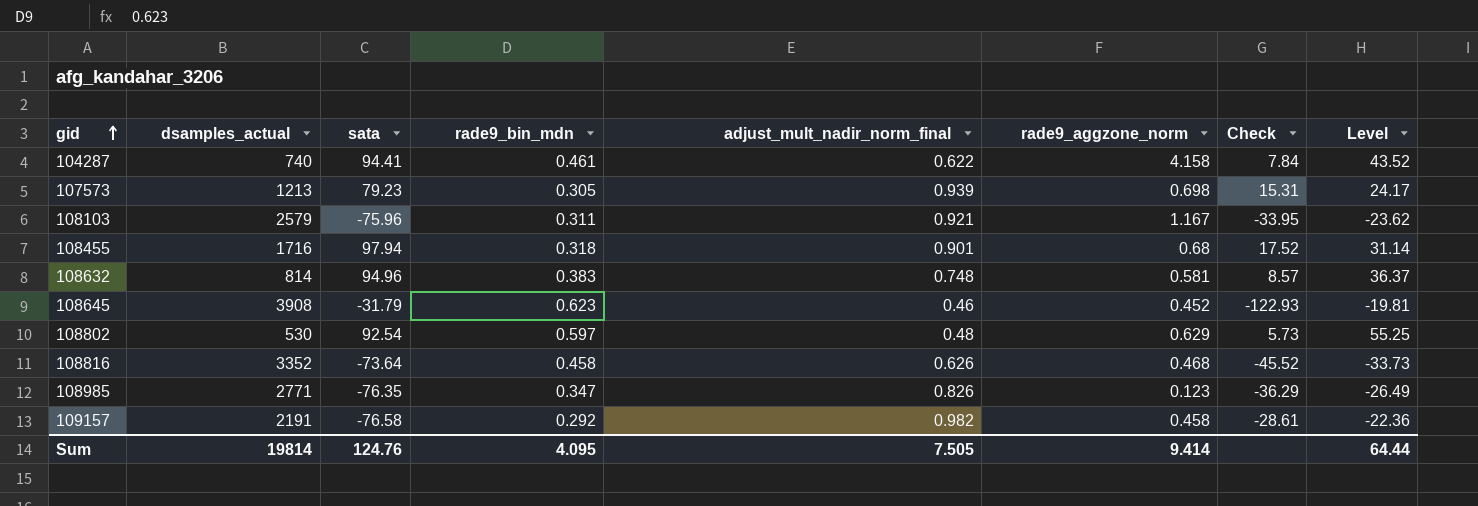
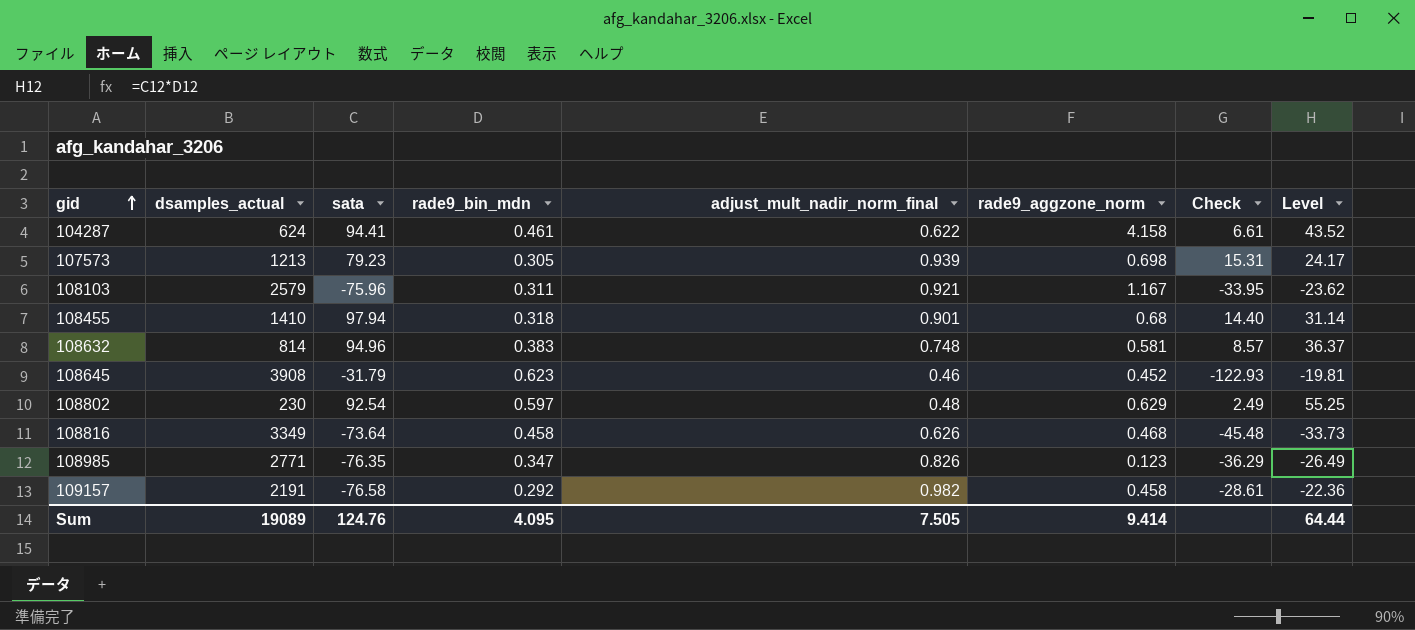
104287 | dsamples_actual: 740 -> 624
104287 | Check: 7.84 -> 6.61
108455 | dsamples_actual: 1716 -> 1410
108455 | Check: 17.52 -> 14.40
108802 | dsamples_actual: 530 -> 230
108802 | Check: 5.73 -> 2.49
108816 | dsamples_actual: 3352 -> 3349
108816 | Check: -45.52 -> -45.48
Sum | dsamples_actual: 19814 -> 19089

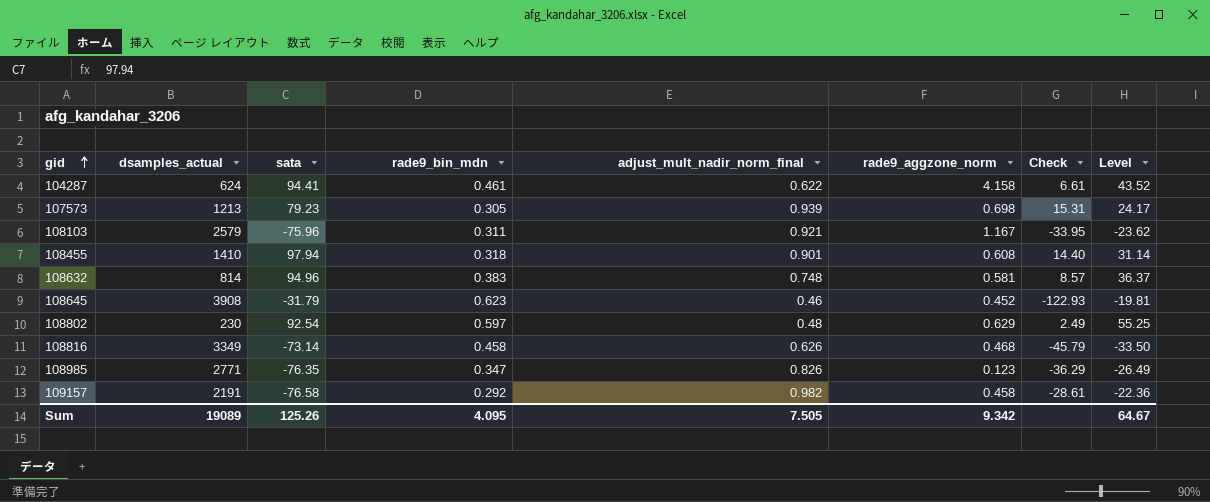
108455 | rade9_aggzone_norm: 0.68 -> 0.608
108816 | sata: -73.64 -> -73.14
108816 | Check: -45.48 -> -45.79
108816 | Level: -33.73 -> -33.50
Sum | sata: 124.76 -> 125.26
Sum | rade9_aggzone_norm: 9.414 -> 9.342
Sum | Level: 64.44 -> 64.67

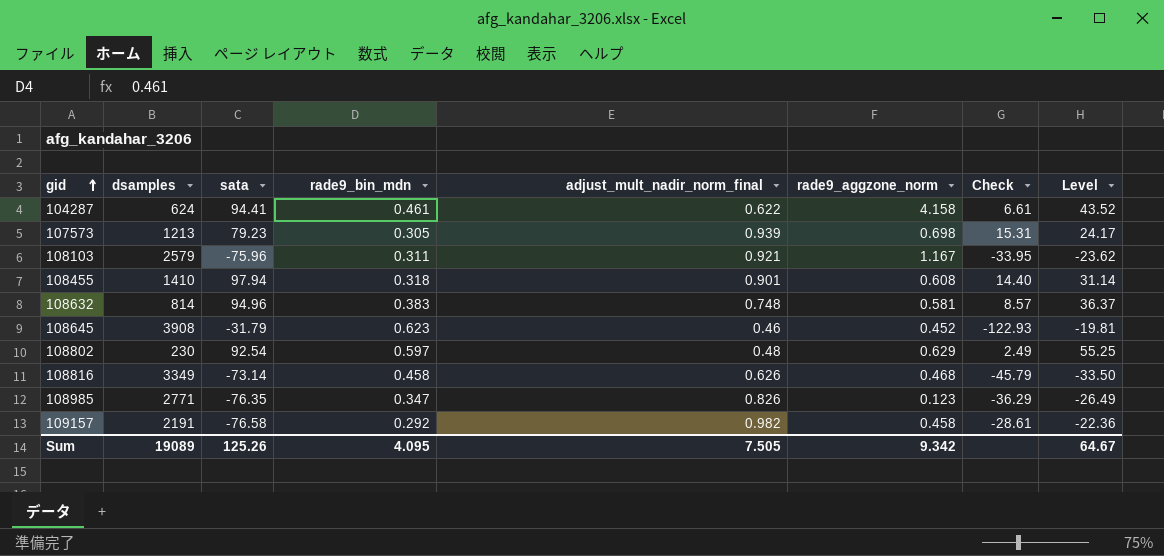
column name: dsamples_actual -> dsamples

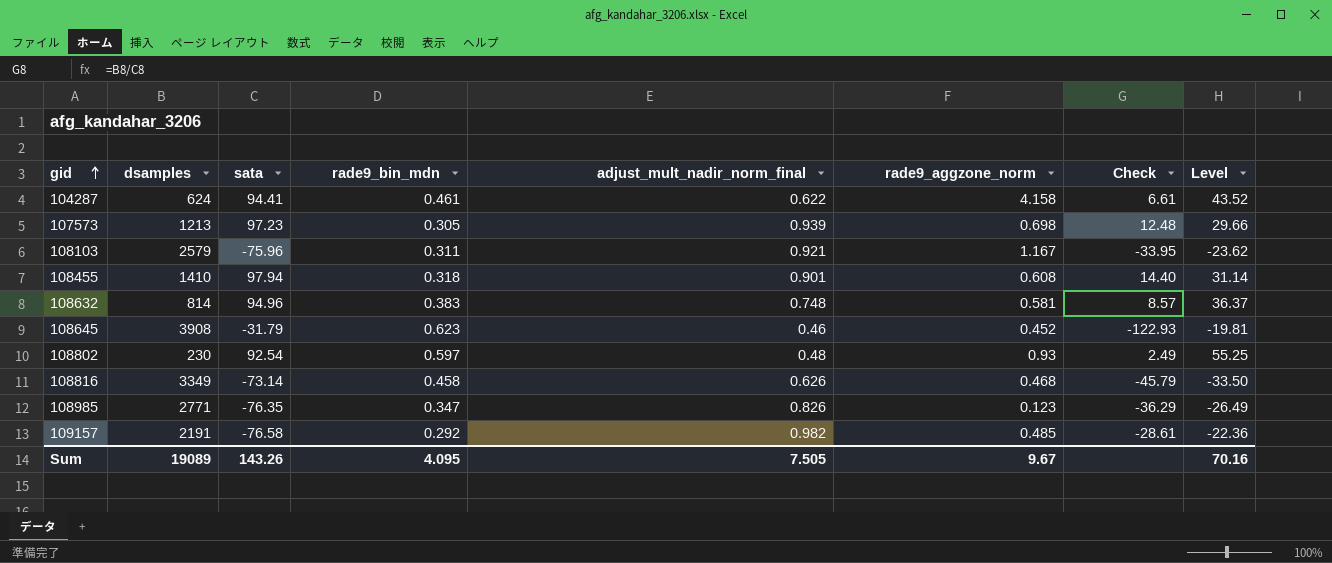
107573 | sata: 79.23 -> 97.23
107573 | Check: 15.31 -> 12.48
107573 | Level: 24.17 -> 29.66
108802 | rade9_aggzone_norm: 0.629 -> 0.93
109157 | rade9_aggzone_norm: 0.458 -> 0.485
Sum | sata: 125.26 -> 143.26
Sum | rade9_aggzone_norm: 9.342 -> 9.67
Sum | Level: 64.67 -> 70.16

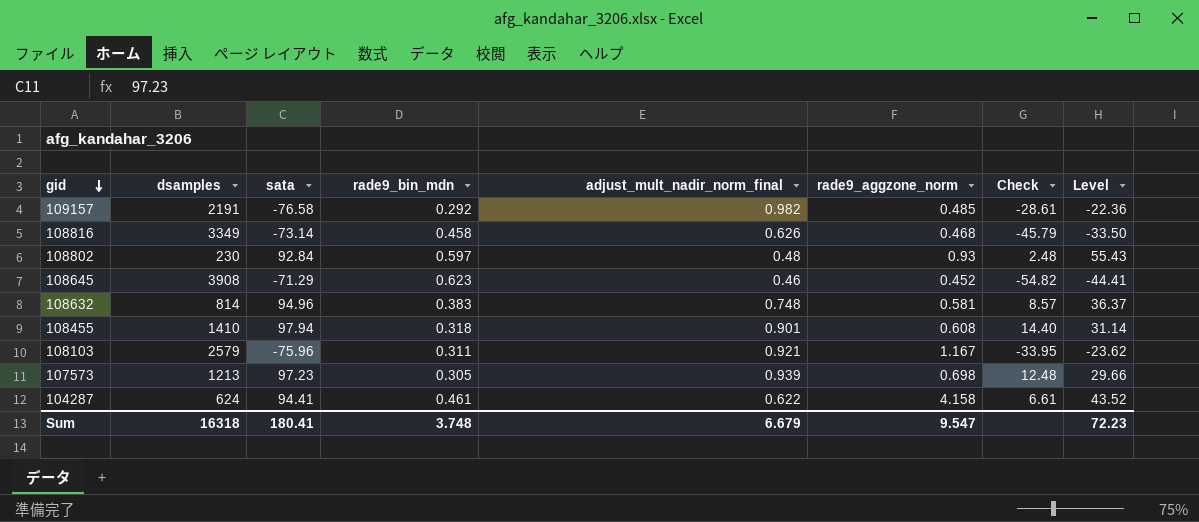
row order: gid ascending -> gid descending
row 108985: 2771 | -76.35 | 0.347 | 0.826 | 0.123 | -36.29 | -26.49 -> none
108802 | sata: 92.54 -> 92.84
108802 | Check: 2.49 -> 2.48
108802 | Level: 55.25 -> 55.43
108645 | sata: -31.79 -> -71.29
108645 | Check: -122.93 -> -54.82
108645 | Level: -19.81 -> -44.41
Sum | dsamples: 19089 -> 16318
Sum | sata: 143.26 -> 180.41
Sum | rade9_bin_mdn: 4.095 -> 3.748
Sum | adjust_mult_nadir_norm_final: 7.505 -> 6.679
Sum | rade9_aggzone_norm: 9.67 -> 9.547
Sum | Level: 70.16 -> 72.23

